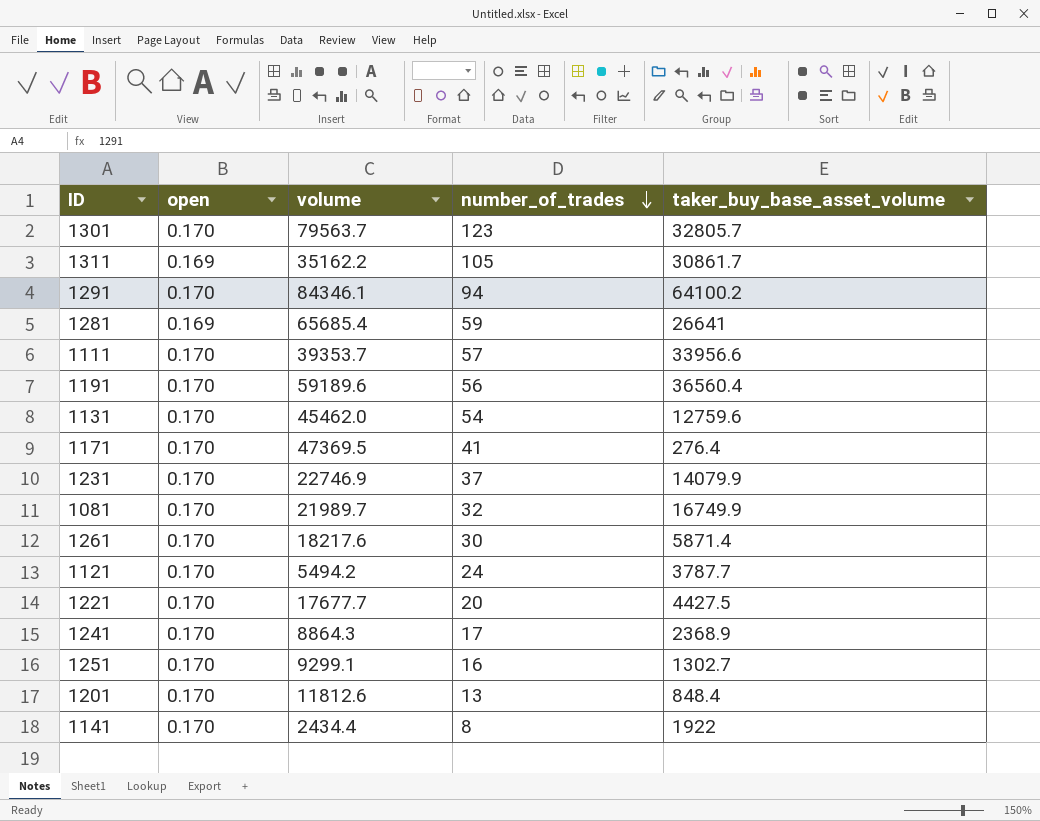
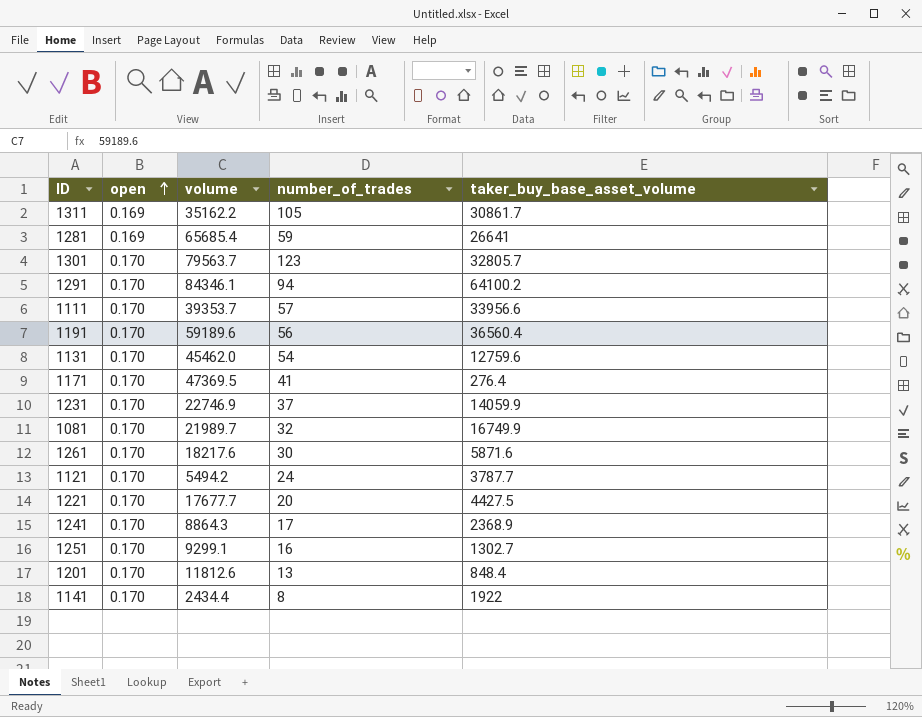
row order: number_of_trades descending -> open ascending
1231 | taker_buy_base_asset_volume: 14079.9 -> 14059.9
1261 | taker_buy_base_asset_volume: 5871.4 -> 5871.6

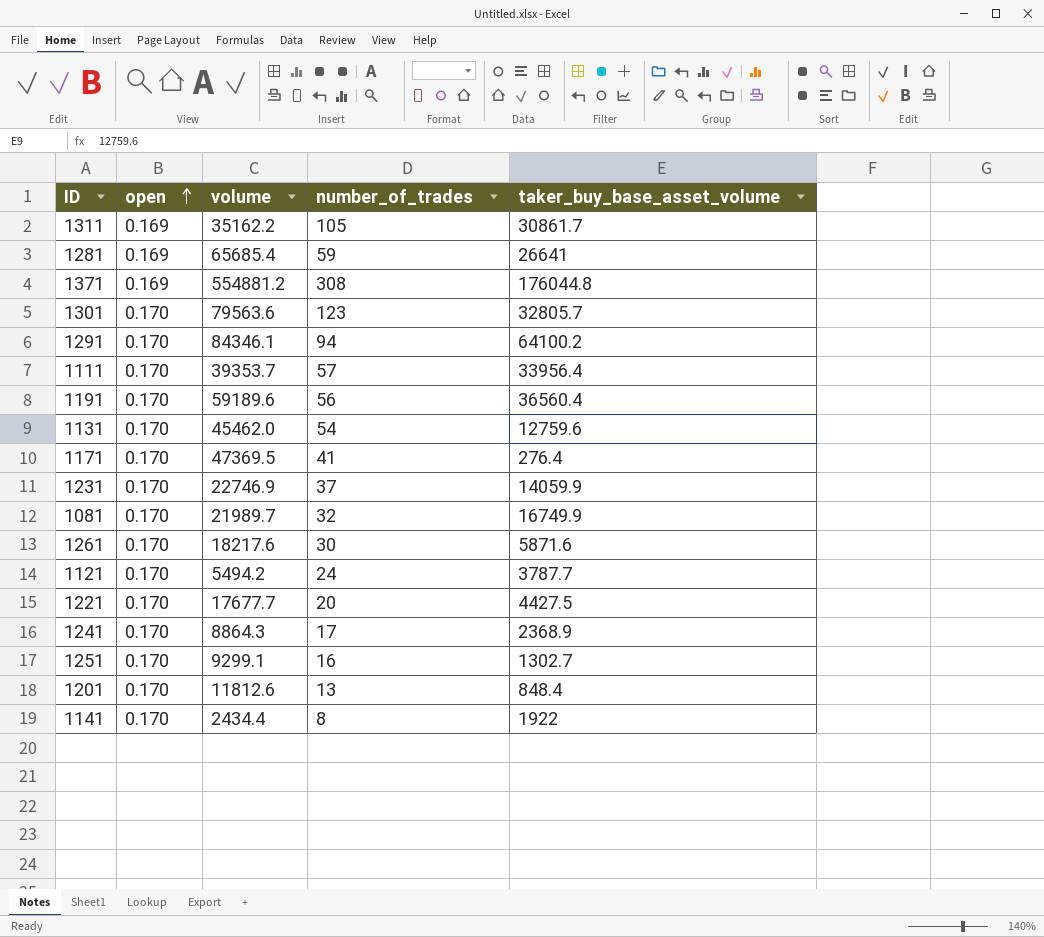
row 1371: none -> 0.169 | 554881.2 | 308 | 176044.8
1301 | volume: 79563.7 -> 79563.6
1111 | taker_buy_base_asset_volume: 33956.6 -> 33956.4

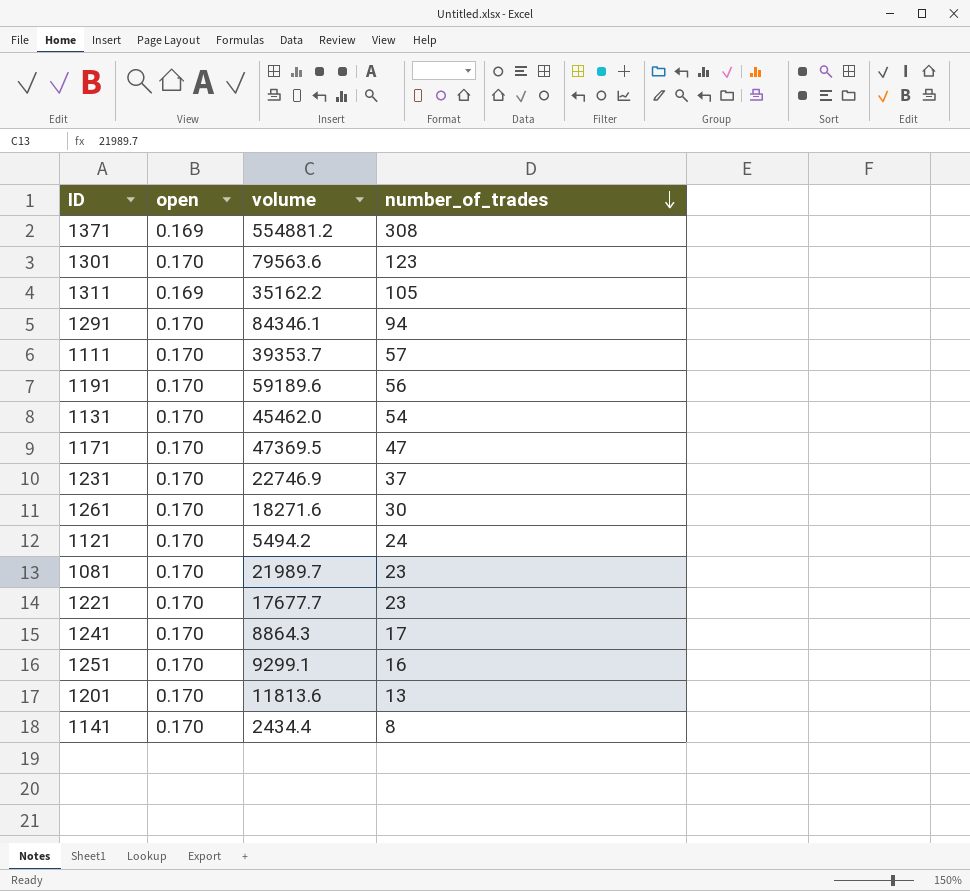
row order: open ascending -> number_of_trades descending
column taker_buy_base_asset_volume | position: 5 -> none
row 1281: 0.169 | 65685.4 | 59 | 26641 -> none
1171 | number_of_trades: 41 -> 47
1261 | volume: 18217.6 -> 18271.6
1081 | number_of_trades: 32 -> 23
1221 | number_of_trades: 20 -> 23
1201 | volume: 11812.6 -> 11813.6

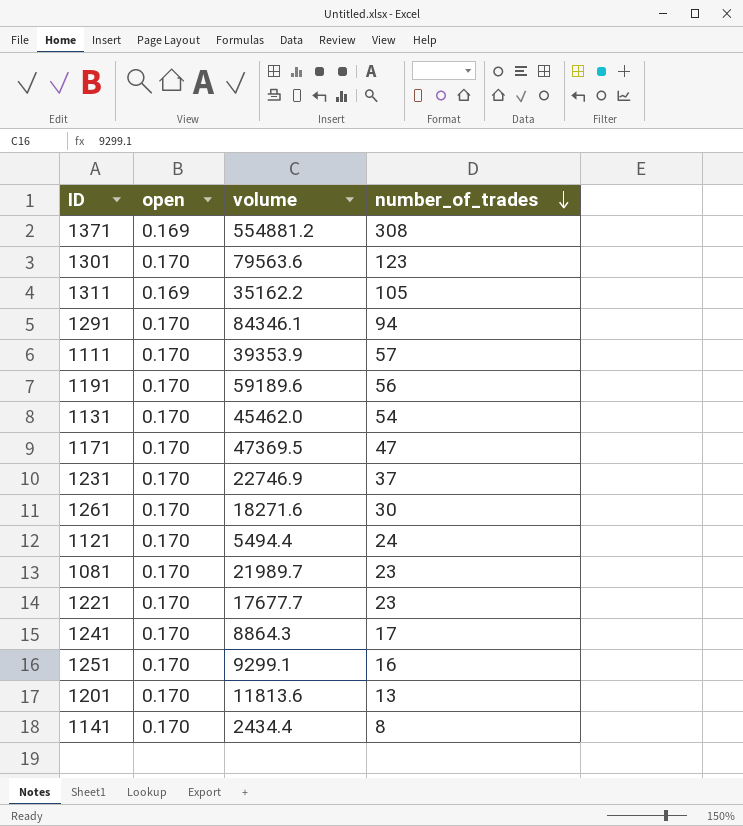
1111 | volume: 39353.7 -> 39353.9
1121 | volume: 5494.2 -> 5494.4

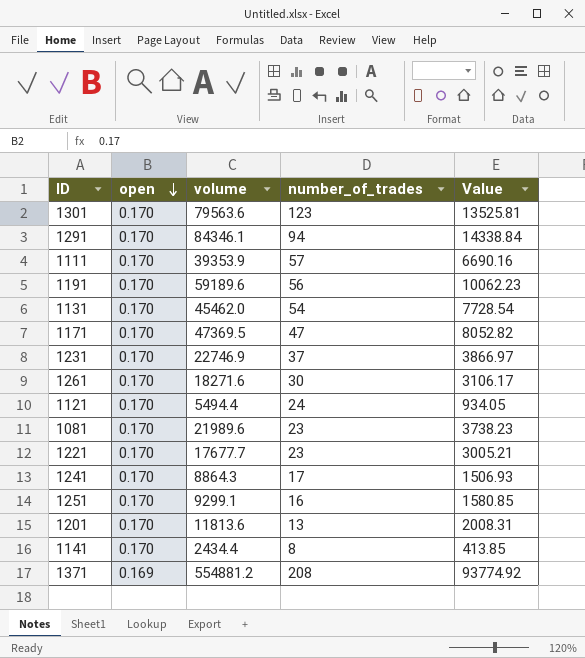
row order: number_of_trades descending -> open descending
column Value | formula: none -> [open] * [volume]
row 1311: 0.169 | 35162.2 | 105 -> none
1081 | volume: 21989.7 -> 21989.6
1371 | number_of_trades: 308 -> 208

